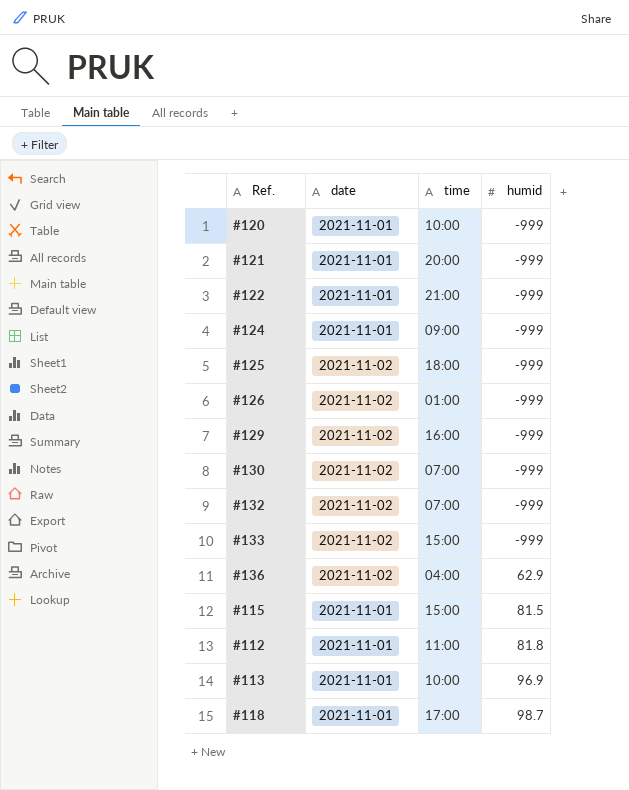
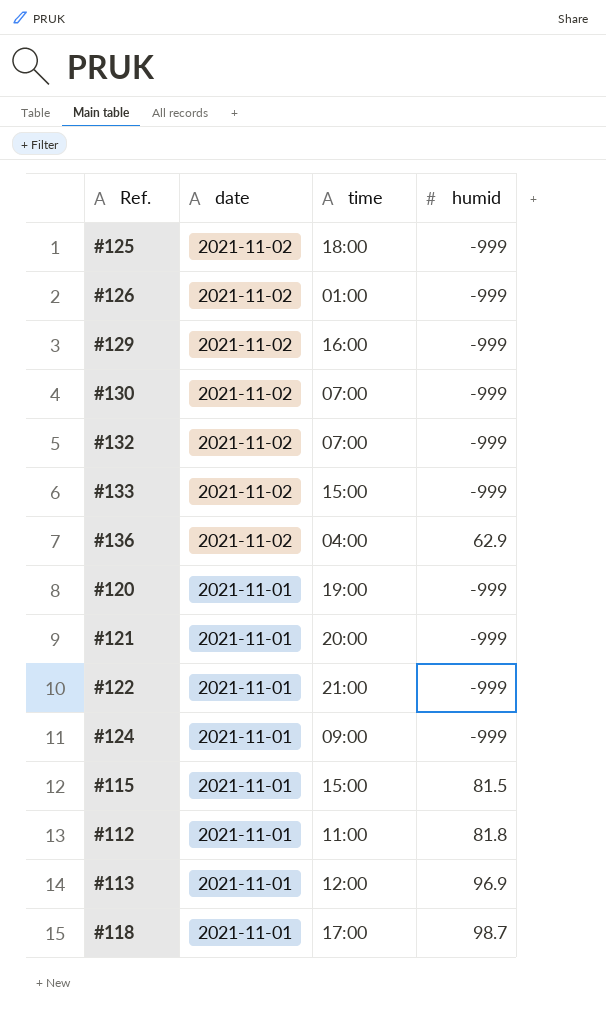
row order: humid ascending -> date descending
#120 | time: 10:00 -> 19:00
#113 | time: 10:00 -> 12:00

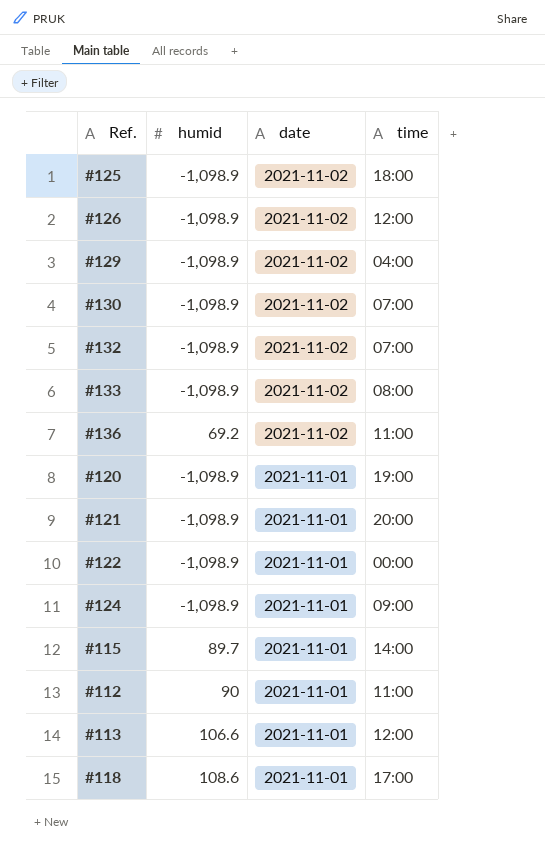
column humid | position: 4 -> 2
#125 | humid: -999 -> -1,098.9
#126 | humid: -999 -> -1,098.9
#126 | time: 01:00 -> 12:00
#129 | humid: -999 -> -1,098.9
#129 | time: 16:00 -> 04:00
#130 | humid: -999 -> -1,098.9
#132 | humid: -999 -> -1,098.9
#133 | humid: -999 -> -1,098.9
#133 | time: 15:00 -> 08:00
#136 | humid: 62.9 -> 69.2
#136 | time: 04:00 -> 11:00
#120 | humid: -999 -> -1,098.9
#121 | humid: -999 -> -1,098.9
#122 | humid: -999 -> -1,098.9
#122 | time: 21:00 -> 00:00
#124 | humid: -999 -> -1,098.9
#115 | humid: 81.5 -> 89.7
#115 | time: 15:00 -> 14:00
#112 | humid: 81.8 -> 90
#113 | humid: 96.9 -> 106.6
#118 | humid: 98.7 -> 108.6

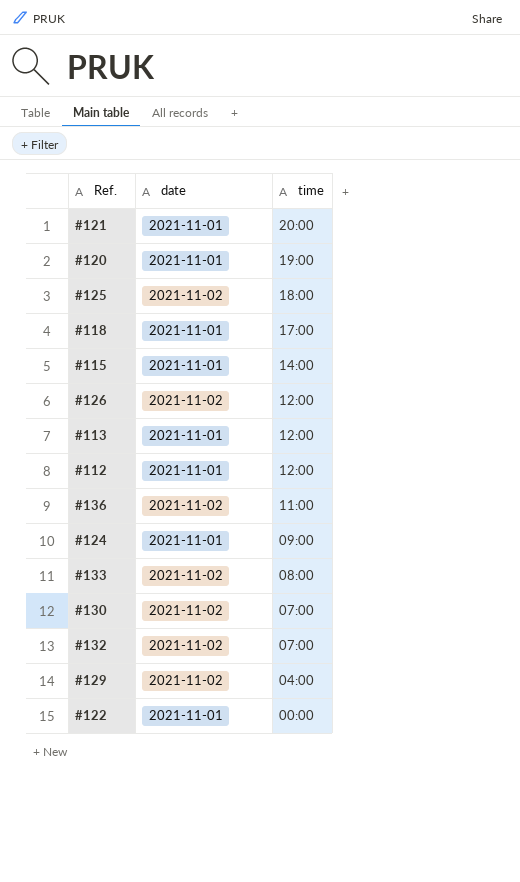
row order: date descending -> time descending
column humid | position: 2 -> none
#112 | time: 11:00 -> 12:00

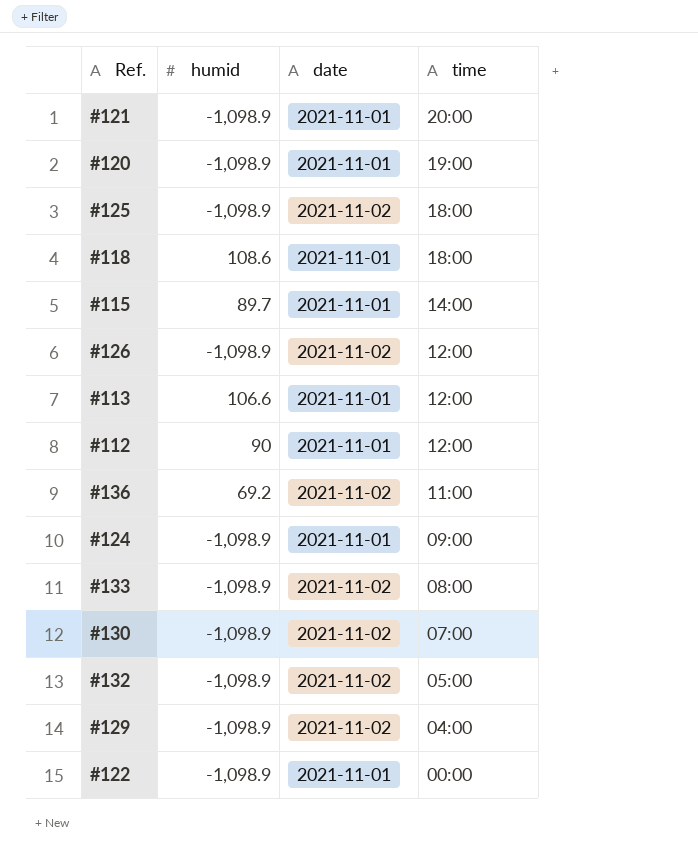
column humid | position: none -> 2
#118 | time: 17:00 -> 18:00
#132 | time: 07:00 -> 05:00

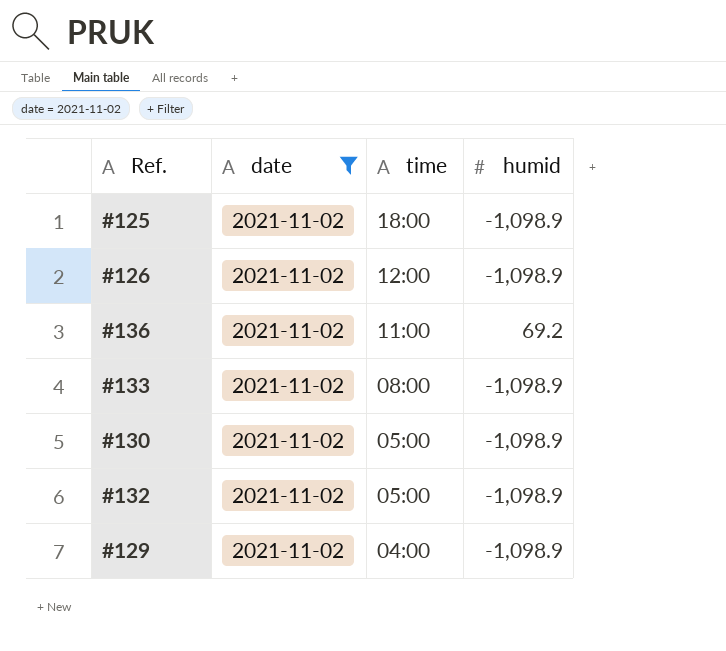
filter: none -> date = 2021-11-02
column humid | position: 2 -> 4
#130 | time: 07:00 -> 05:00

